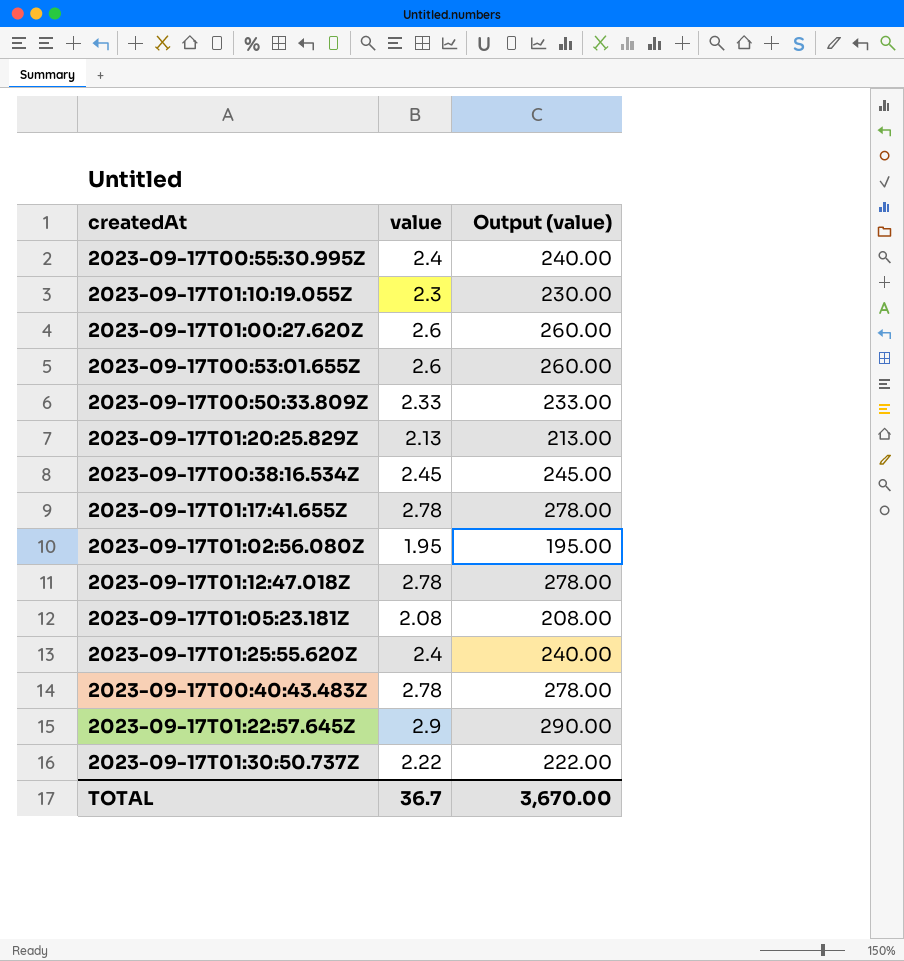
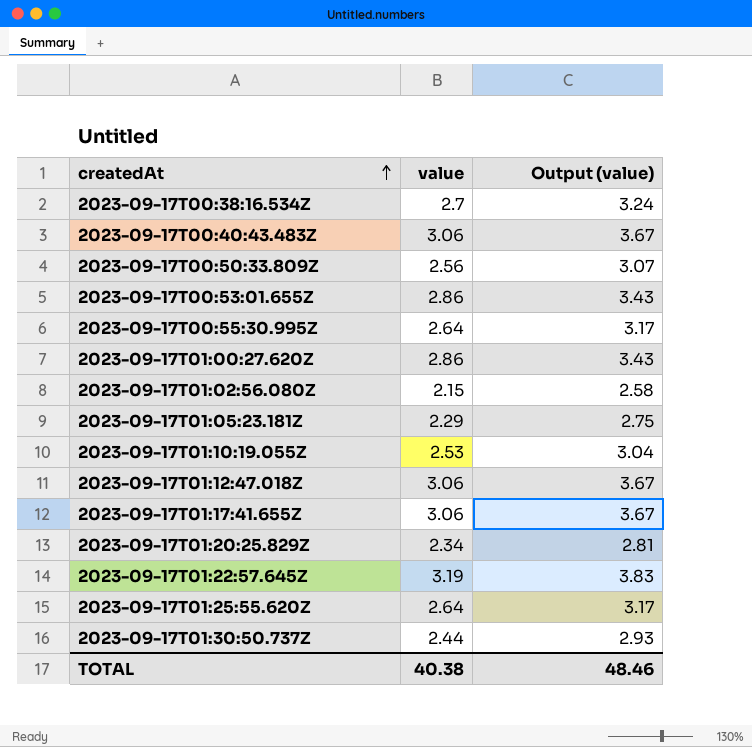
row order: none -> createdAt ascending
column Output (value) | formula: [value] * 100 -> [value] * 1.2
2023-09-17T00:38:16.534Z | value: 2.45 -> 2.7
2023-09-17T00:40:43.483Z | value: 2.78 -> 3.06
2023-09-17T00:50:33.809Z | value: 2.33 -> 2.56
2023-09-17T00:53:01.655Z | value: 2.6 -> 2.86
2023-09-17T00:55:30.995Z | value: 2.4 -> 2.64
2023-09-17T01:00:27.620Z | value: 2.6 -> 2.86
2023-09-17T01:02:56.080Z | value: 1.95 -> 2.15
2023-09-17T01:05:23.181Z | value: 2.08 -> 2.29
2023-09-17T01:10:19.055Z | value: 2.3 -> 2.53
2023-09-17T01:12:47.018Z | value: 2.78 -> 3.06
2023-09-17T01:17:41.655Z | value: 2.78 -> 3.06
2023-09-17T01:20:25.829Z | value: 2.13 -> 2.34
2023-09-17T01:22:57.645Z | value: 2.9 -> 3.19
2023-09-17T01:25:55.620Z | value: 2.4 -> 2.64
2023-09-17T01:30:50.737Z | value: 2.22 -> 2.44
TOTAL | value: 36.7 -> 40.38
TOTAL | Output (value): 3,670.00 -> 48.46

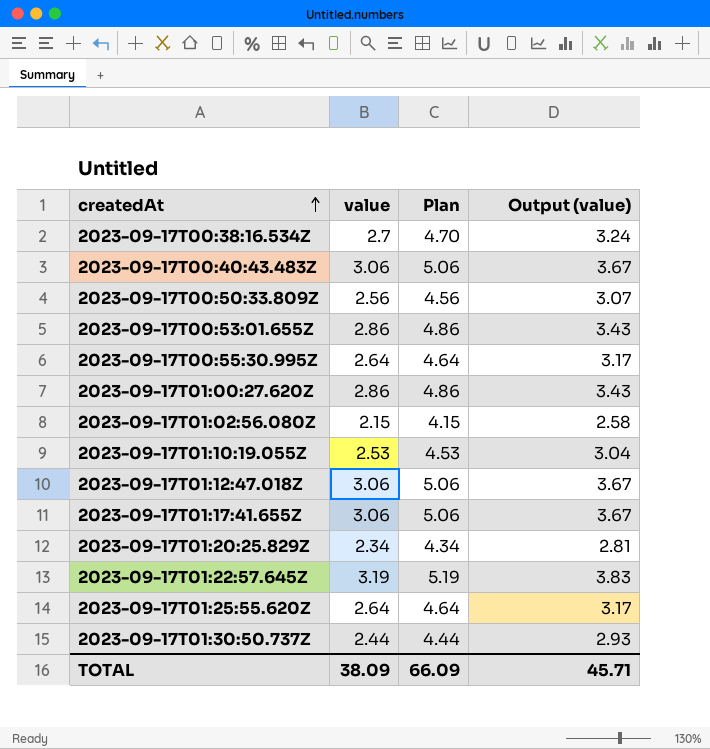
column Plan | formula: none -> [value] + 2
row 2023-09-17T01:05:23.181Z: 2.29 | 2.75 -> none
TOTAL | value: 40.38 -> 38.09
TOTAL | Output (value): 48.46 -> 45.71

